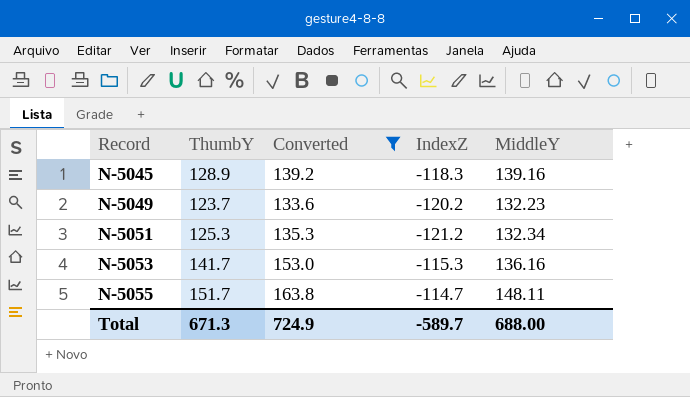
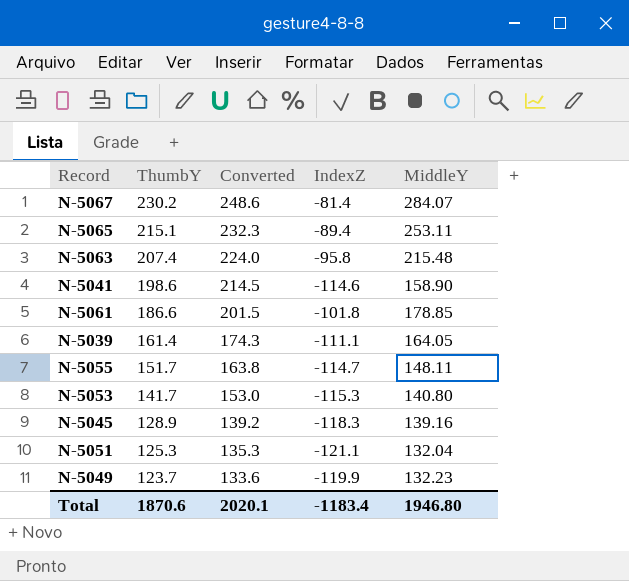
filter: Converted <= 163.8 -> none
row order: Record ascending -> ThumbY descending
N-5053 | MiddleY: 136.16 -> 140.80
N-5051 | IndexZ: -121.2 -> -121.1
N-5051 | MiddleY: 132.34 -> 132.04
N-5049 | IndexZ: -120.2 -> -119.9
Total | ThumbY: 671.3 -> 1870.6
Total | Converted: 724.9 -> 2020.1
Total | IndexZ: -589.7 -> -1183.4
Total | MiddleY: 688.00 -> 1946.80

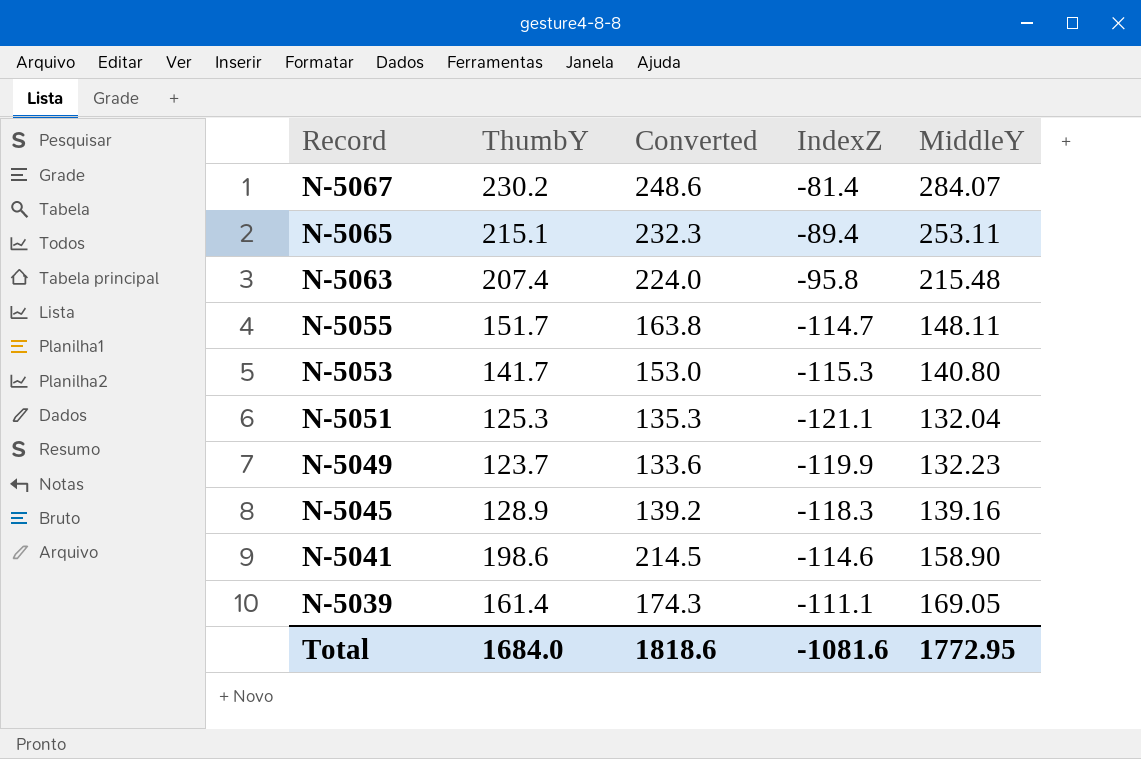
row order: ThumbY descending -> Record descending
row N-5061: 186.6 | 201.5 | -101.8 | 178.85 -> none
N-5039 | MiddleY: 164.05 -> 169.05
Total | ThumbY: 1870.6 -> 1684.0
Total | Converted: 2020.1 -> 1818.6
Total | IndexZ: -1183.4 -> -1081.6
Total | MiddleY: 1946.80 -> 1772.95

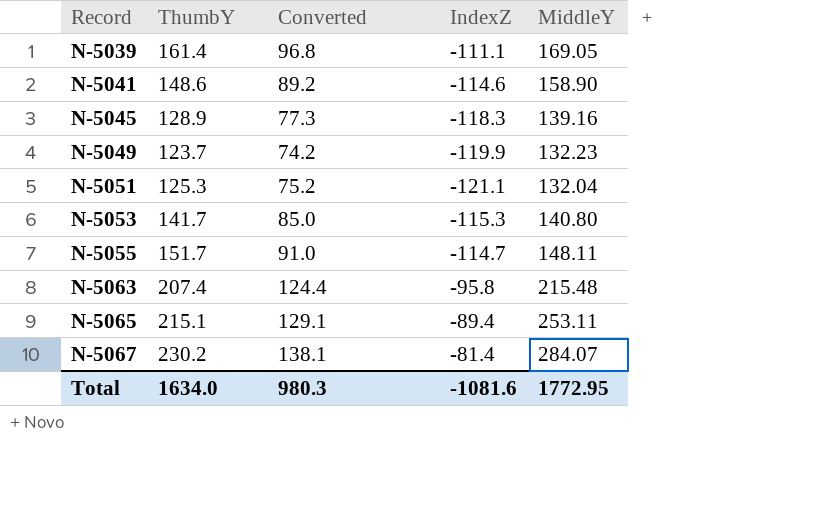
row order: Record descending -> Record ascending
column Converted | formula: [ThumbY] * 1.08 -> [ThumbY] * 0.6
N-5041 | ThumbY: 198.6 -> 148.6
Total | ThumbY: 1684.0 -> 1634.0
Total | Converted: 1818.6 -> 980.3

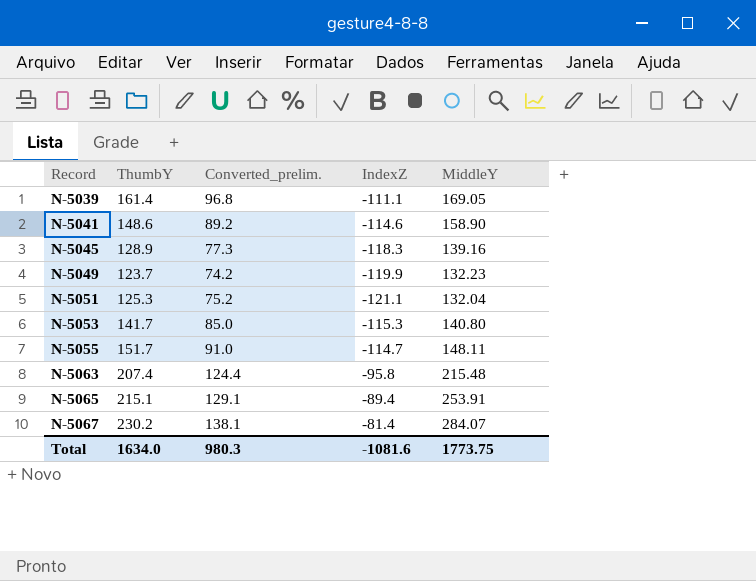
column name: Converted -> Converted_prelim.
N-5065 | MiddleY: 253.11 -> 253.91
Total | MiddleY: 1772.95 -> 1773.75

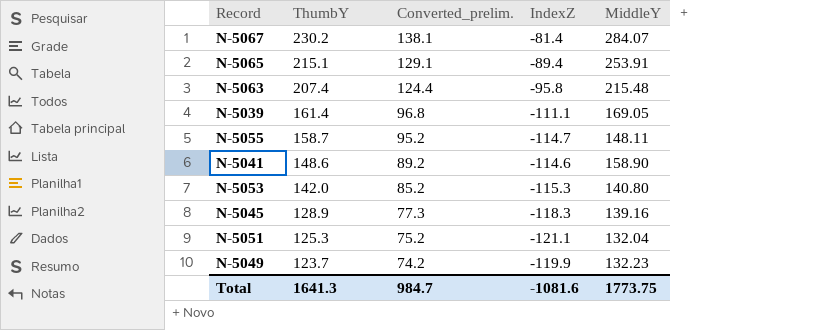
row order: Record ascending -> ThumbY descending
N-5055 | ThumbY: 151.7 -> 158.7
N-5055 | Converted_prelim.: 91.0 -> 95.2
N-5053 | ThumbY: 141.7 -> 142.0
N-5053 | Converted_prelim.: 85.0 -> 85.2
Total | ThumbY: 1634.0 -> 1641.3
Total | Converted_prelim.: 980.3 -> 984.7

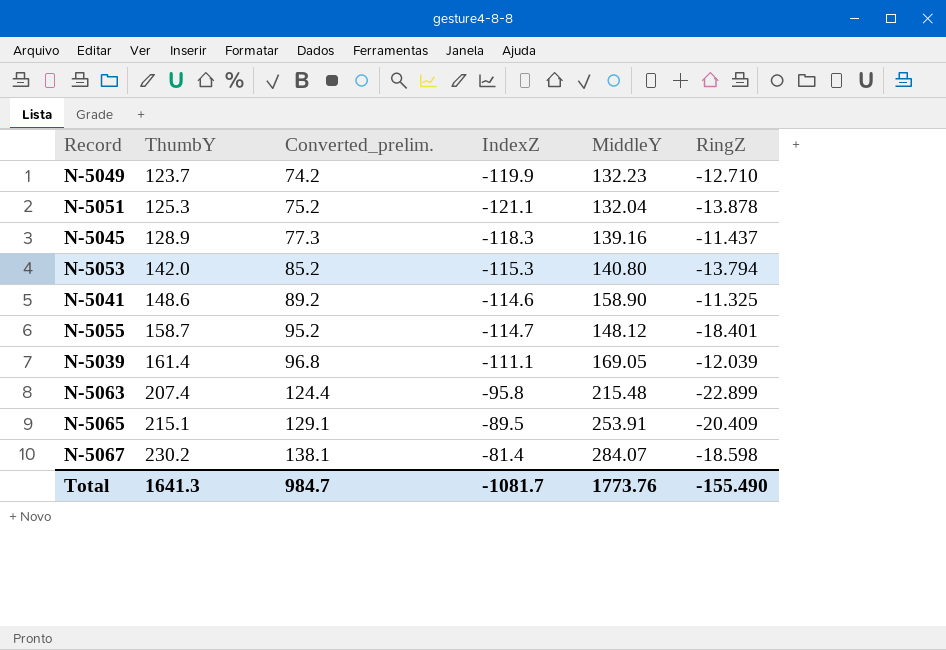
row order: ThumbY descending -> ThumbY ascending
column RingZ | position: none -> 6
N-5055 | MiddleY: 148.11 -> 148.12
N-5065 | IndexZ: -89.4 -> -89.5
Total | IndexZ: -1081.6 -> -1081.7
Total | MiddleY: 1773.75 -> 1773.76

